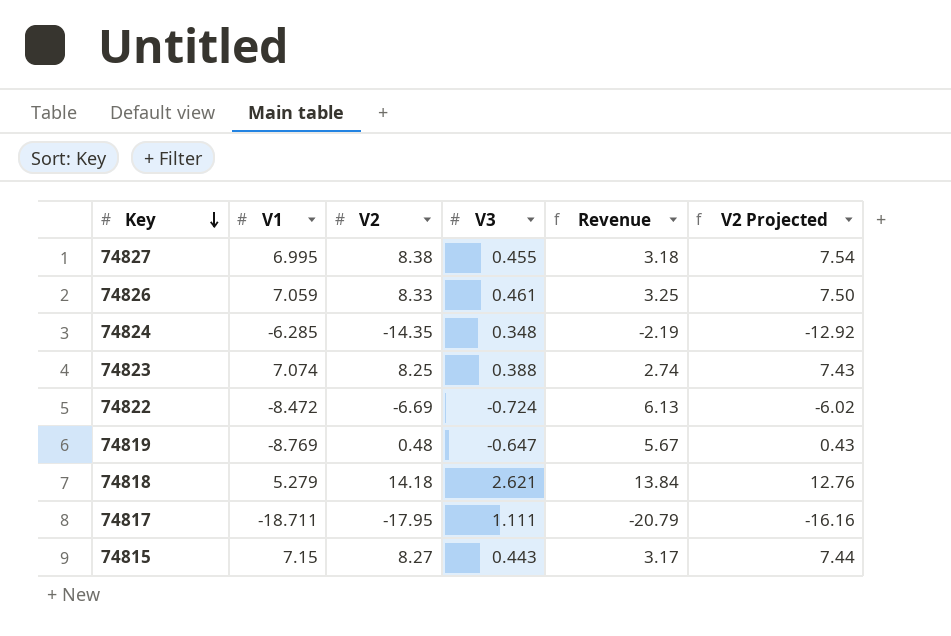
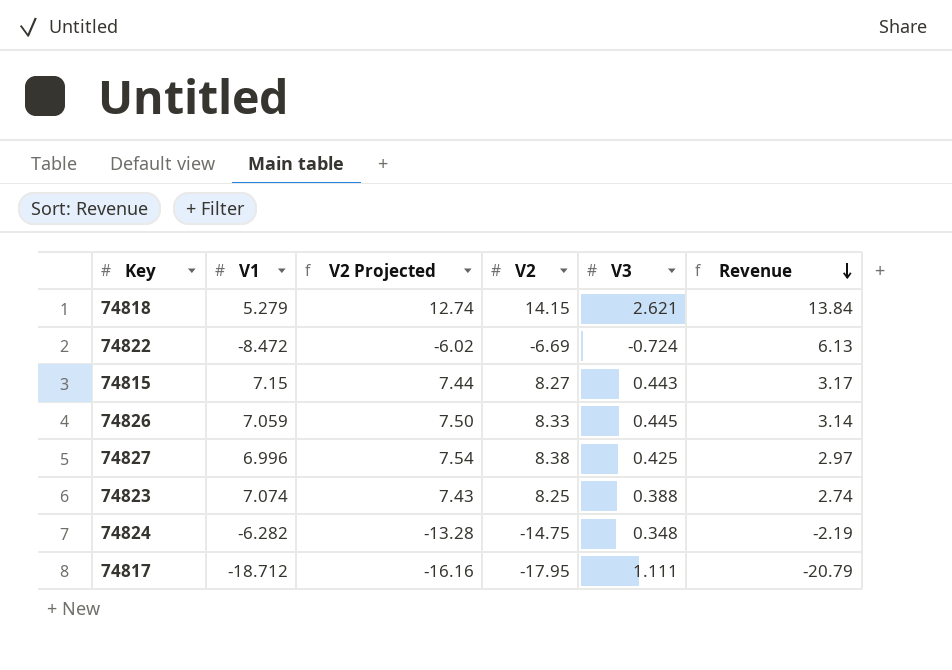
row order: Key descending -> Revenue descending
column V2 Projected | position: 6 -> 3
row 74819: -8.769 | 0.48 | -0.647 | 5.67 | 0.43 -> none
74818 | V2 Projected: 12.76 -> 12.74
74818 | V2: 14.18 -> 14.15
74826 | V3: 0.461 -> 0.445
74826 | Revenue: 3.25 -> 3.14
74827 | V1: 6.995 -> 6.996
74827 | V3: 0.455 -> 0.425
74827 | Revenue: 3.18 -> 2.97
74824 | V1: -6.285 -> -6.282
74824 | V2 Projected: -12.92 -> -13.28
74824 | V2: -14.35 -> -14.75
74817 | V1: -18.711 -> -18.712

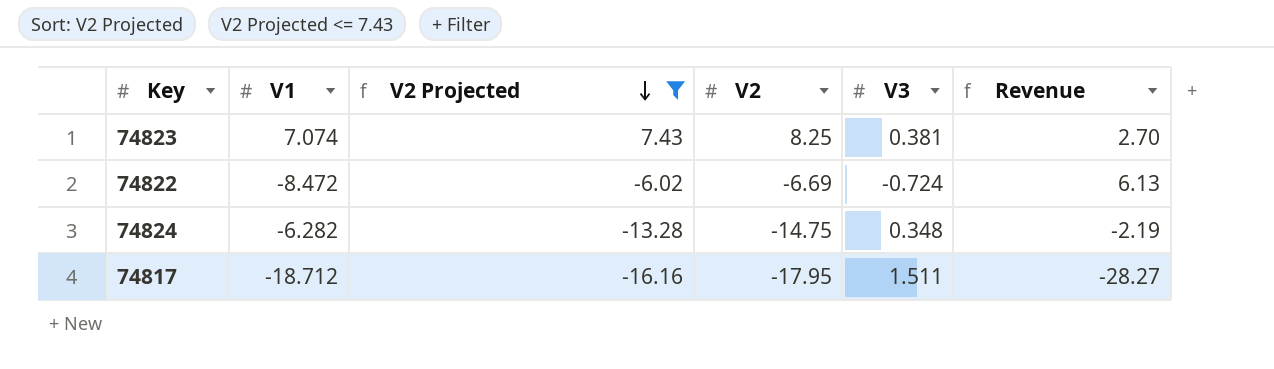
filter: none -> V2 Projected <= 7.43
row order: Revenue descending -> V2 Projected descending
74823 | V3: 0.388 -> 0.381
74823 | Revenue: 2.74 -> 2.70
74817 | V3: 1.111 -> 1.511
74817 | Revenue: -20.79 -> -28.27

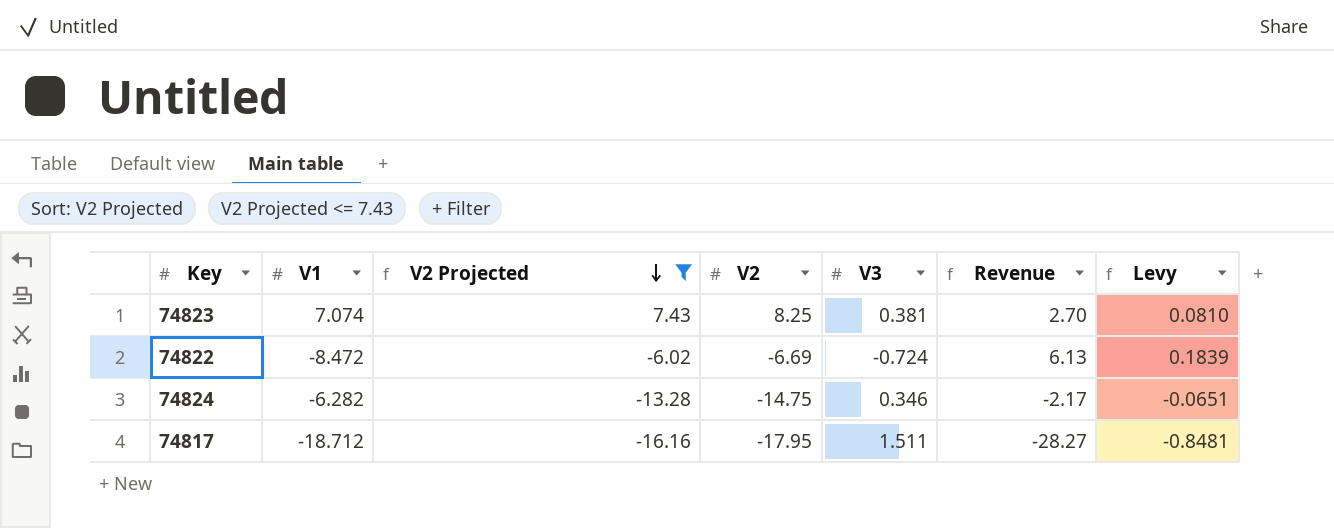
column Levy | formula: none -> [Revenue] * 0.03
74824 | V3: 0.348 -> 0.346
74824 | Revenue: -2.19 -> -2.17

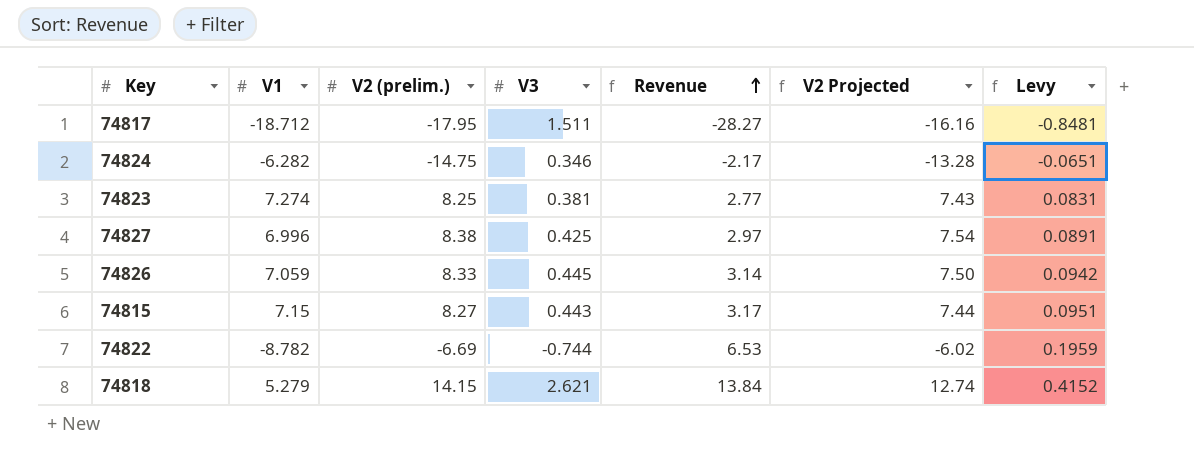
filter: V2 Projected <= 7.43 -> none
row order: V2 Projected descending -> Revenue ascending
column name: V2 -> V2 (prelim.)
column V2 Projected | position: 3 -> 6
74823 | V1: 7.074 -> 7.274
74823 | Revenue: 2.70 -> 2.77
74823 | Levy: 0.0810 -> 0.0831
74822 | V1: -8.472 -> -8.782
74822 | V3: -0.724 -> -0.744
74822 | Revenue: 6.13 -> 6.53
74822 | Levy: 0.1839 -> 0.1959

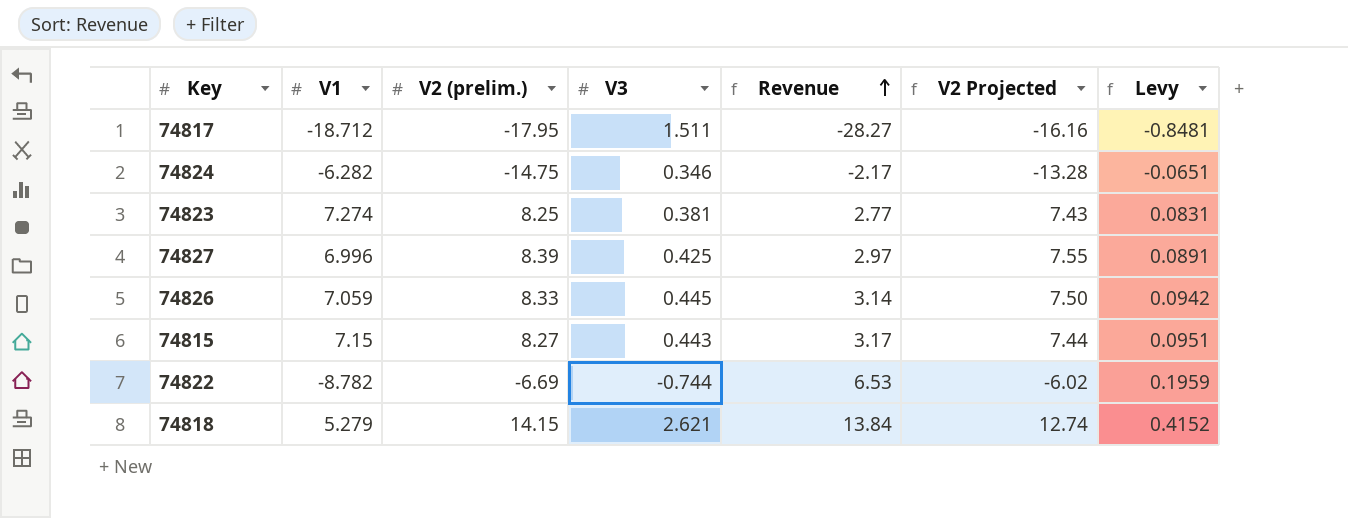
74827 | V2 (prelim.): 8.38 -> 8.39
74827 | V2 Projected: 7.54 -> 7.55

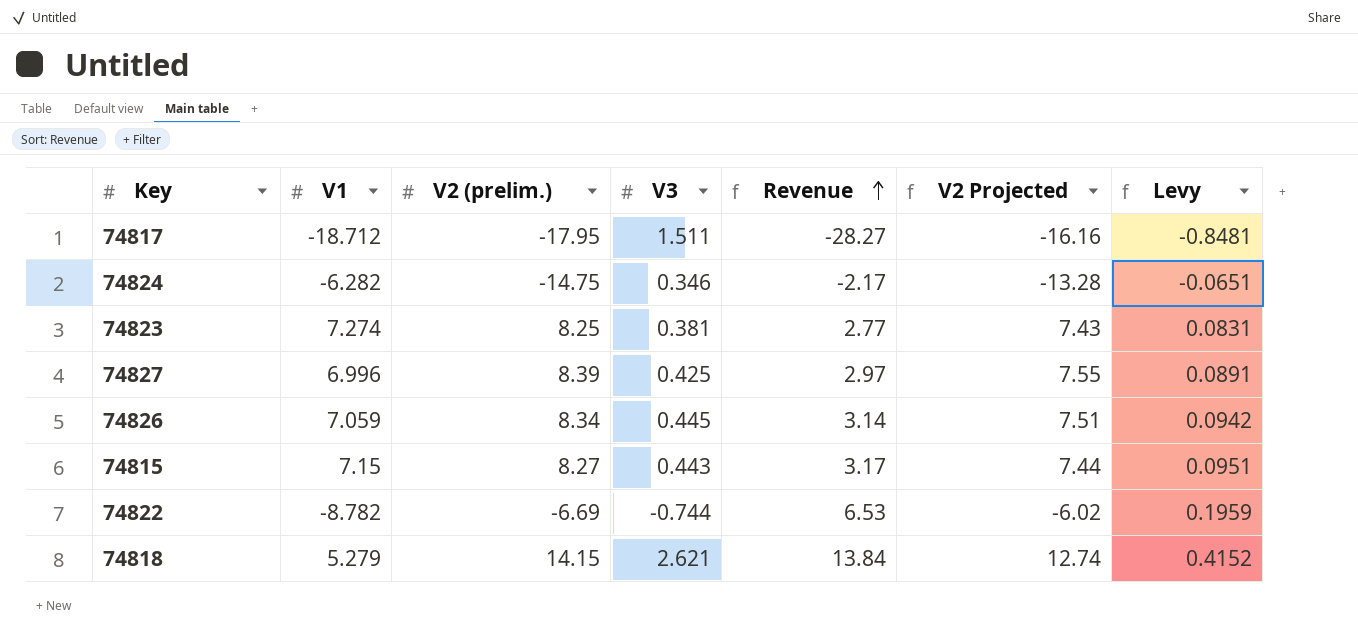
74826 | V2 (prelim.): 8.33 -> 8.34
74826 | V2 Projected: 7.50 -> 7.51

